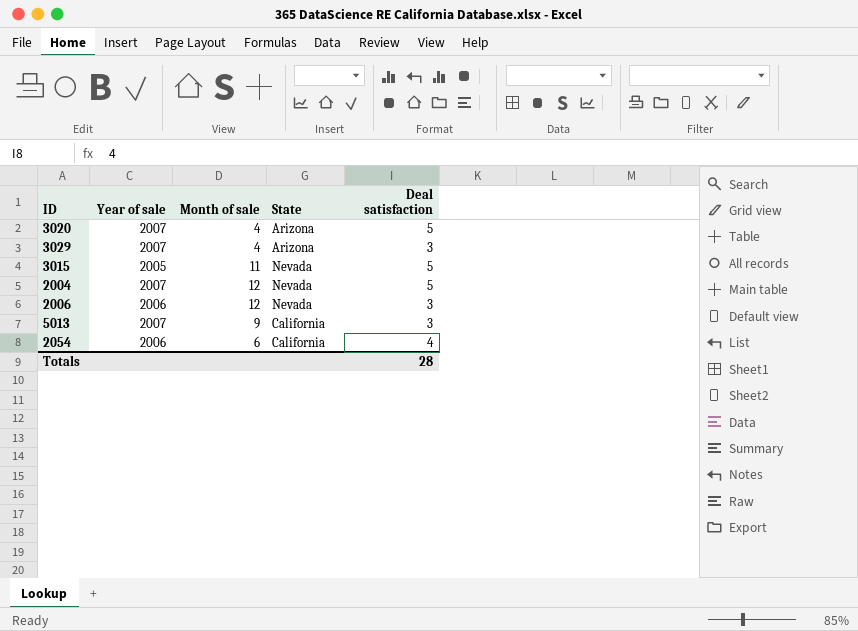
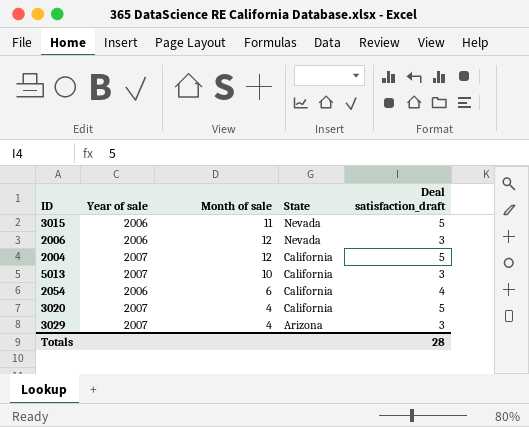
row order: none -> State descending
column name: Deal satisfaction -> Deal satisfaction_draft
3015 | Year of sale: 2005 -> 2006
2004 | State: Nevada -> California
5013 | Month of sale: 9 -> 10
3020 | State: Arizona -> California

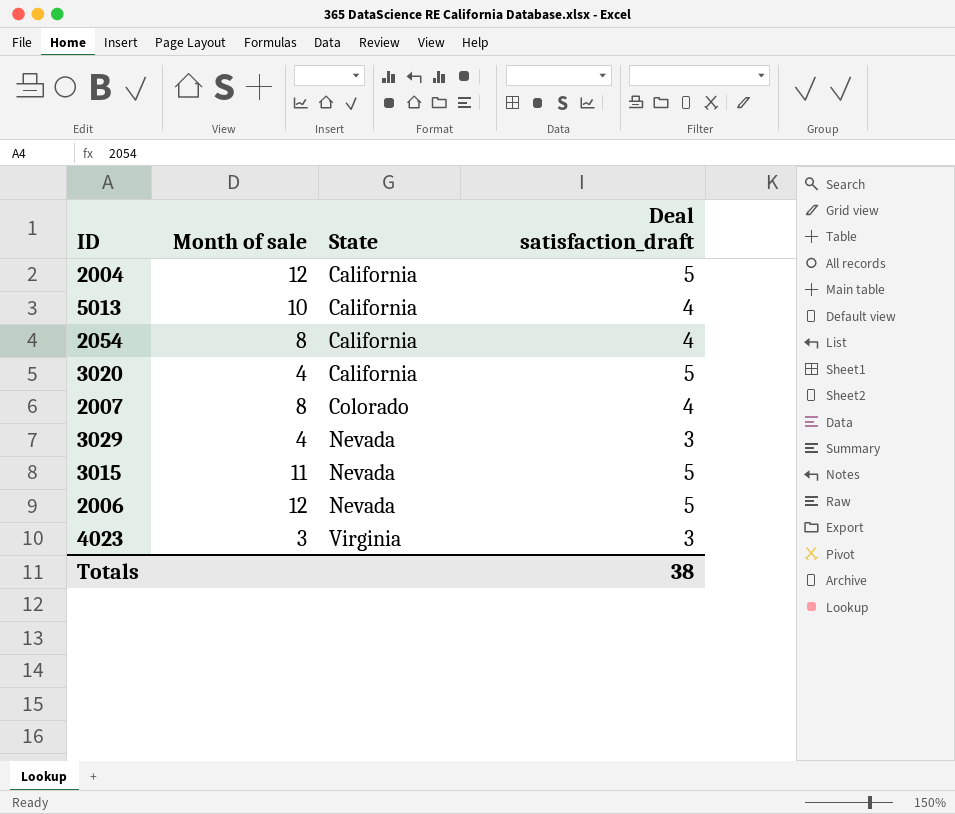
row order: State descending -> State ascending
column Year of sale | position: 2 -> none
5013 | Deal satisfaction_draft: 3 -> 4
2054 | Month of sale: 6 -> 8
row 2007: none -> 8 | Colorado | 4
3029 | State: Arizona -> Nevada
2006 | Deal satisfaction_draft: 3 -> 5
row 4023: none -> 3 | Virginia | 3
Totals | Deal satisfaction_draft: 28 -> 38

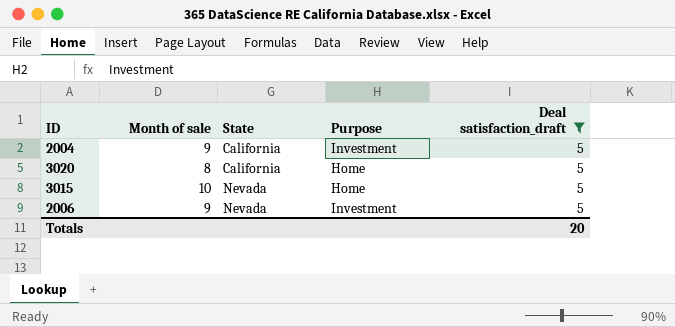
filter: none -> Deal satisfaction_draft = 5
column Purpose | position: none -> 4
2004 | Month of sale: 12 -> 9
3020 | Month of sale: 4 -> 8
3015 | Month of sale: 11 -> 10
2006 | Month of sale: 12 -> 9
Totals | Deal satisfaction_draft: 38 -> 20

